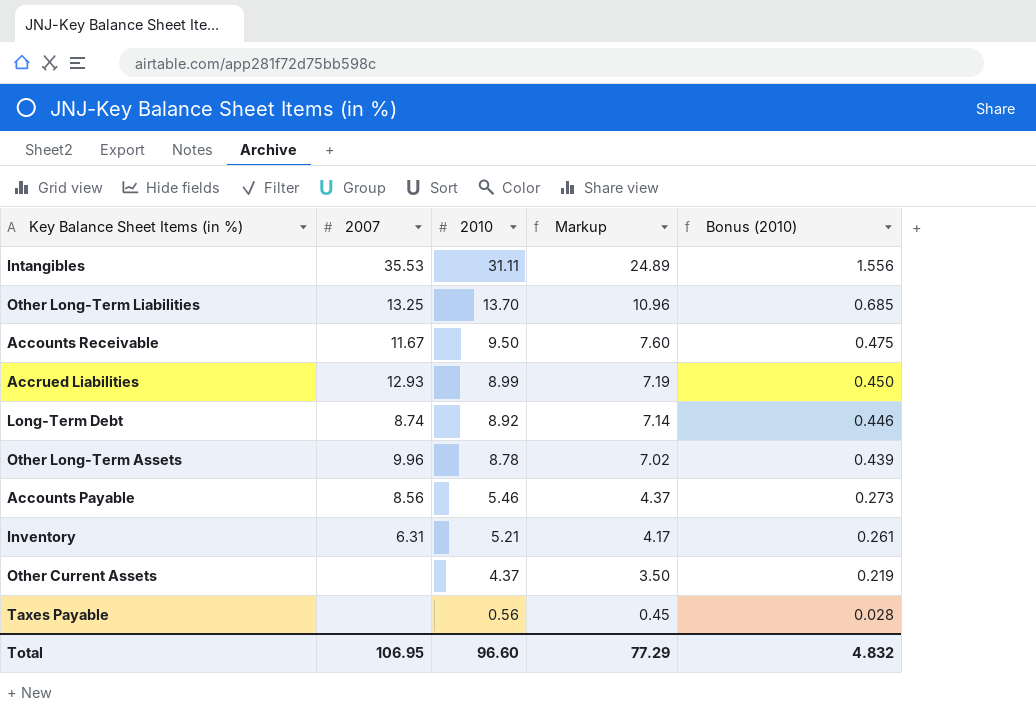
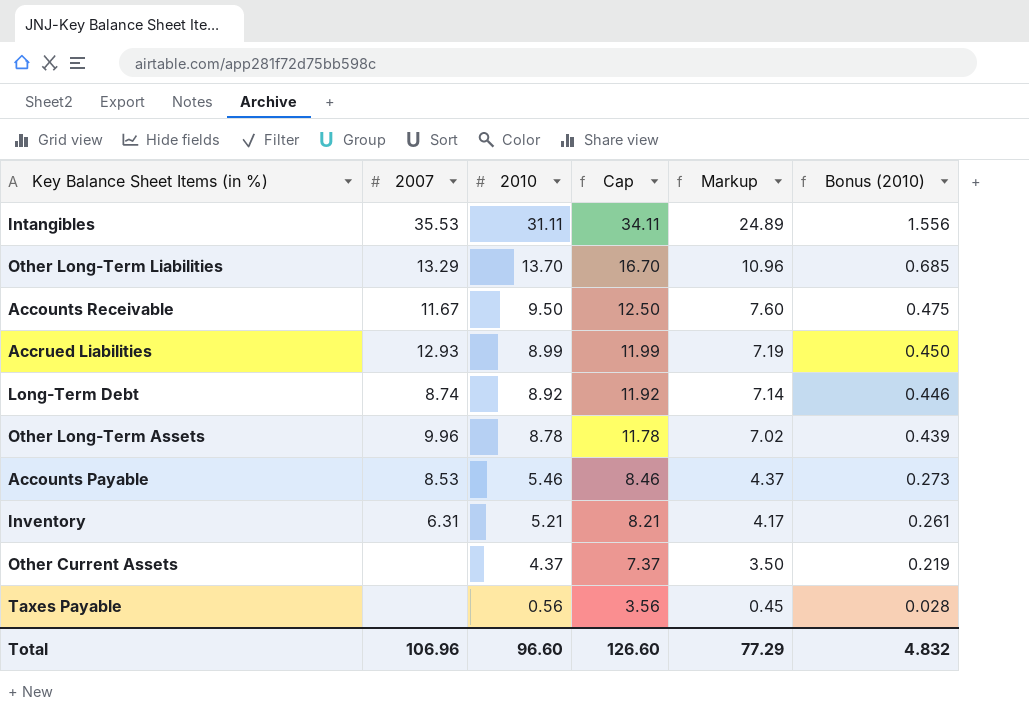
column Cap | formula: none -> [2010] + 3
Other Long-Term Liabilities | 2007: 13.25 -> 13.29
Accounts Payable | 2007: 8.56 -> 8.53
Total | 2007: 106.95 -> 106.96

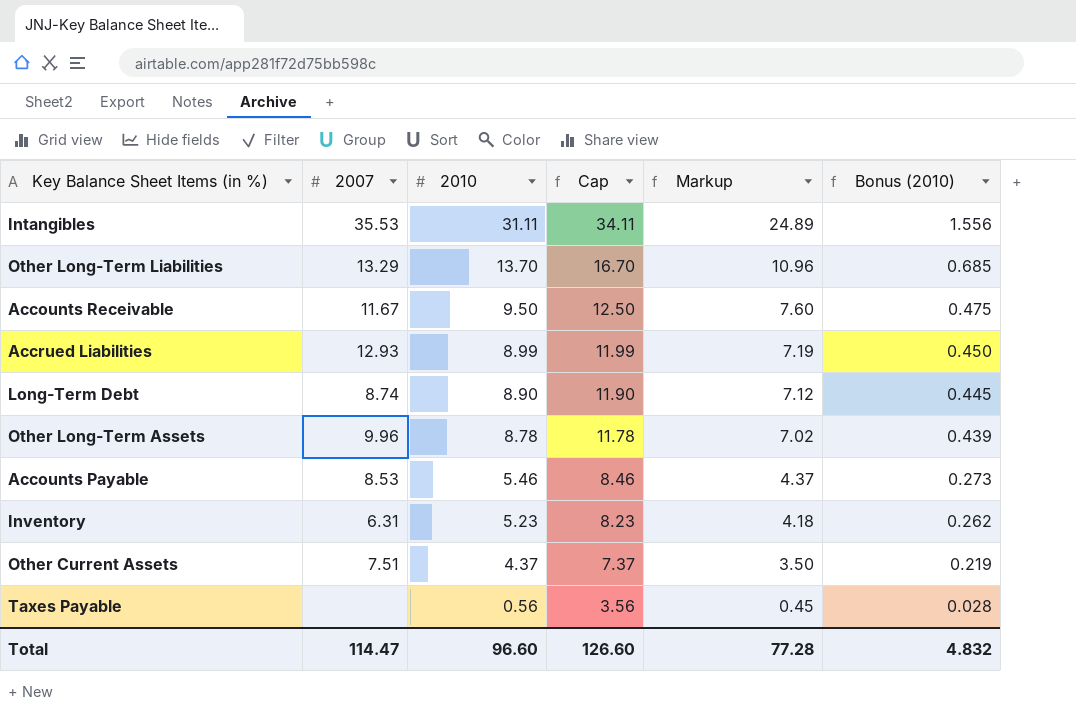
Long-Term Debt | 2010: 8.92 -> 8.90
Long-Term Debt | Cap: 11.92 -> 11.90
Long-Term Debt | Markup: 7.14 -> 7.12
Long-Term Debt | Bonus (2010): 0.446 -> 0.445
Inventory | 2010: 5.21 -> 5.23
Inventory | Cap: 8.21 -> 8.23
Inventory | Markup: 4.17 -> 4.18
Inventory | Bonus (2010): 0.261 -> 0.262
Other Current Assets | 2007: none -> 7.51
Total | 2007: 106.96 -> 114.47
Total | Markup: 77.29 -> 77.28

